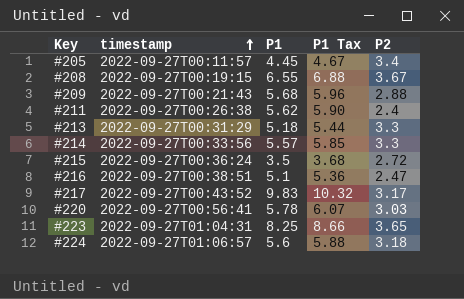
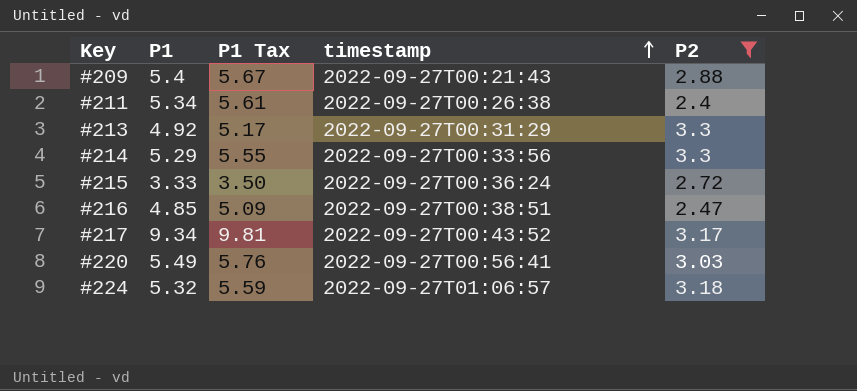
filter: none -> P2 <= 3.3
column timestamp | position: 2 -> 4
#209 | P1: 5.68 -> 5.4
#209 | P1 Tax: 5.96 -> 5.67
#211 | P1: 5.62 -> 5.34
#211 | P1 Tax: 5.90 -> 5.61
#213 | P1: 5.18 -> 4.92
#213 | P1 Tax: 5.44 -> 5.17
#214 | P1: 5.57 -> 5.29
#214 | P1 Tax: 5.85 -> 5.55
#215 | P1: 3.5 -> 3.33
#215 | P1 Tax: 3.68 -> 3.50
#216 | P1: 5.1 -> 4.85
#216 | P1 Tax: 5.36 -> 5.09
#217 | P1: 9.83 -> 9.34
#217 | P1 Tax: 10.32 -> 9.81
#220 | P1: 5.78 -> 5.49
#220 | P1 Tax: 6.07 -> 5.76
#224 | P1: 5.6 -> 5.32
#224 | P1 Tax: 5.88 -> 5.59

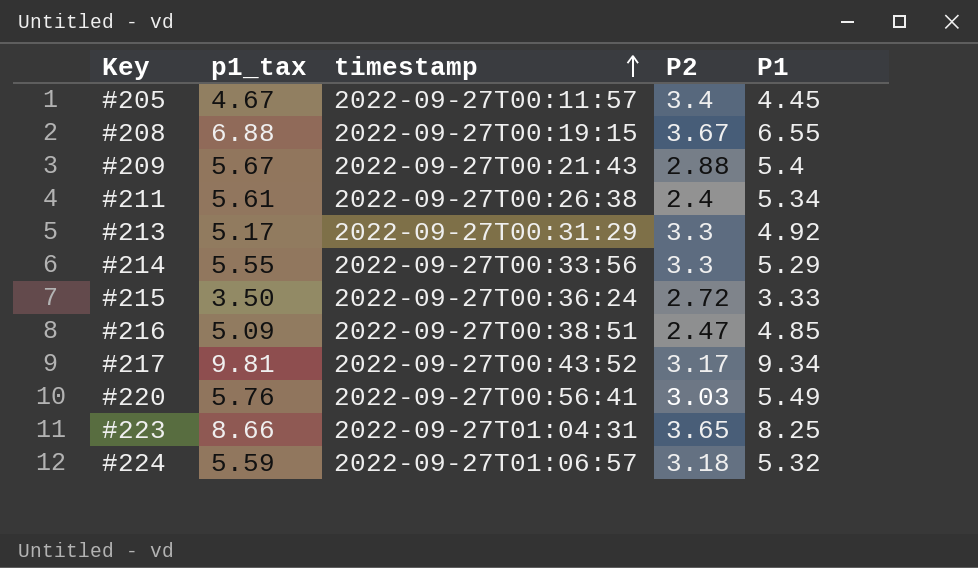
filter: P2 <= 3.3 -> none
column name: P1 Tax -> p1_tax
column P1 | position: 2 -> 5

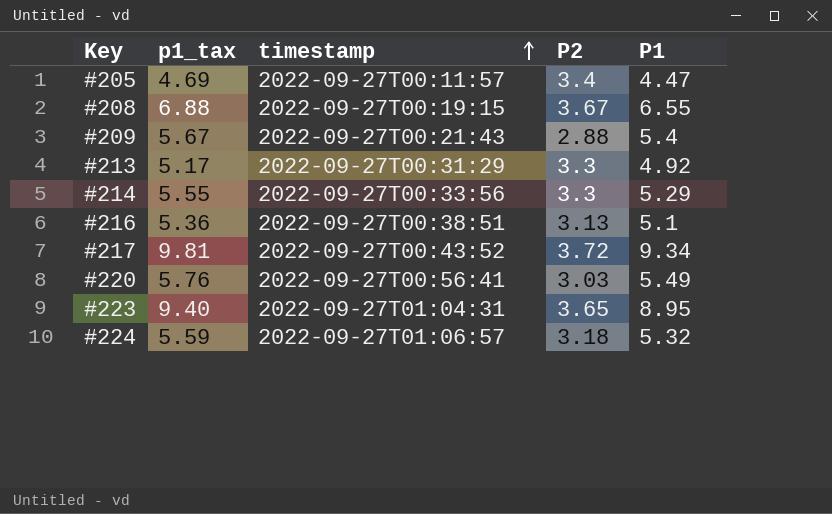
row #211: 5.61 | 2022-09-27T00:26:38 | 2.4 | 5.34 -> none
row #215: 3.50 | 2022-09-27T00:36:24 | 2.72 | 3.33 -> none
#205 | p1_tax: 4.67 -> 4.69
#205 | P1: 4.45 -> 4.47
#216 | p1_tax: 5.09 -> 5.36
#216 | P2: 2.47 -> 3.13
#216 | P1: 4.85 -> 5.1
#217 | P2: 3.17 -> 3.72
#223 | p1_tax: 8.66 -> 9.40
#223 | P1: 8.25 -> 8.95

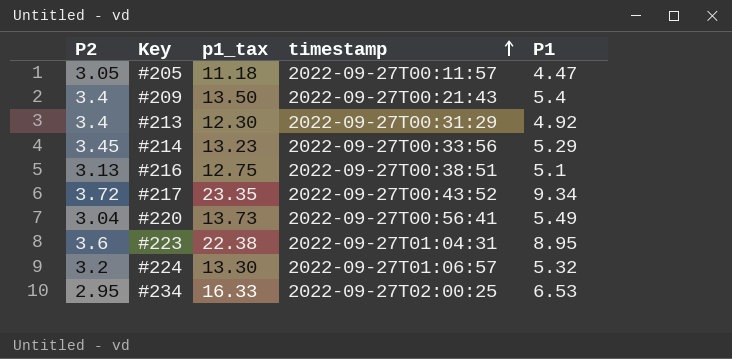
column P2 | position: 4 -> 1
column p1_tax | formula: [P1] * 1.05 -> [P1] * 2.5
row #208: 6.88 | 2022-09-27T00:19:15 | 3.67 | 6.55 -> none
#205 | P2: 3.4 -> 3.05
#209 | P2: 2.88 -> 3.4
#213 | P2: 3.3 -> 3.4
#214 | P2: 3.3 -> 3.45
#220 | P2: 3.03 -> 3.04
#223 | P2: 3.65 -> 3.6
#224 | P2: 3.18 -> 3.2
row #234: none -> 2.95 | 16.33 | 2022-09-27T02:00:25 | 6.53

